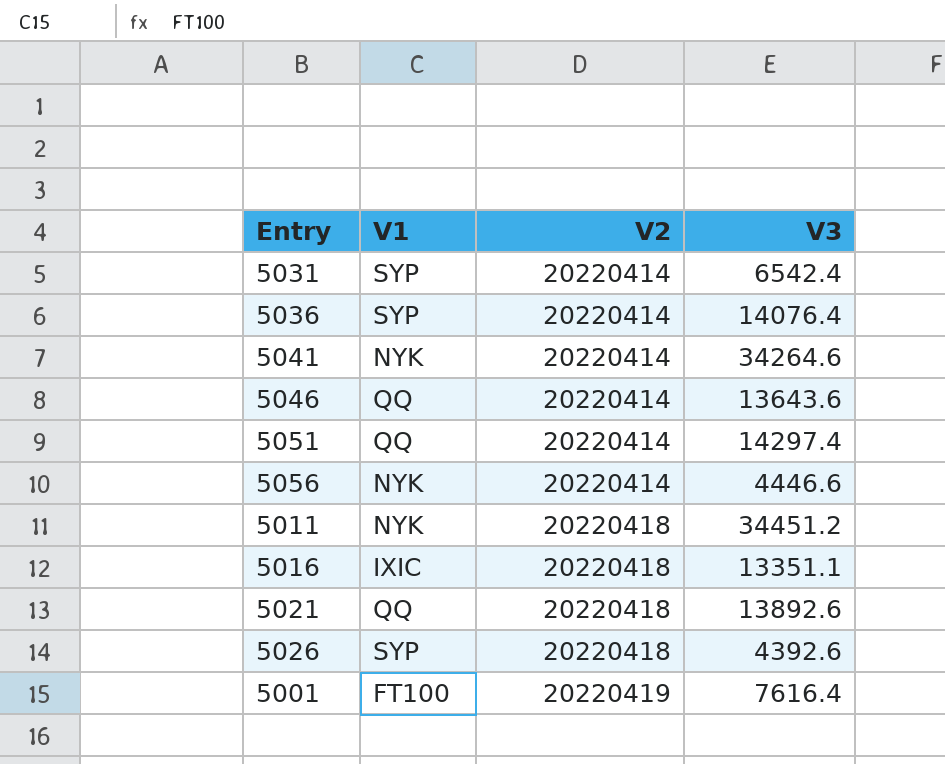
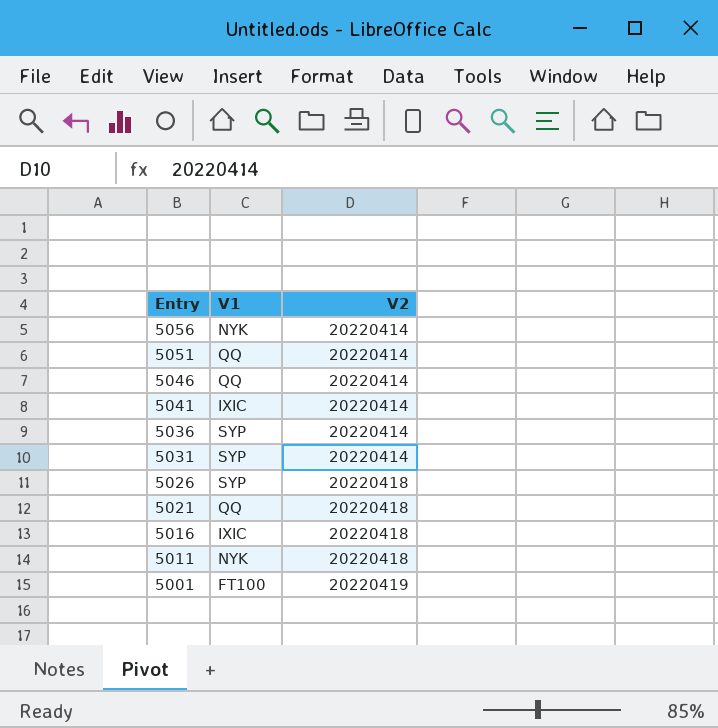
row order: V2 ascending -> Entry descending
column V3 | position: 4 -> none
5041 | V1: NYK -> IXIC

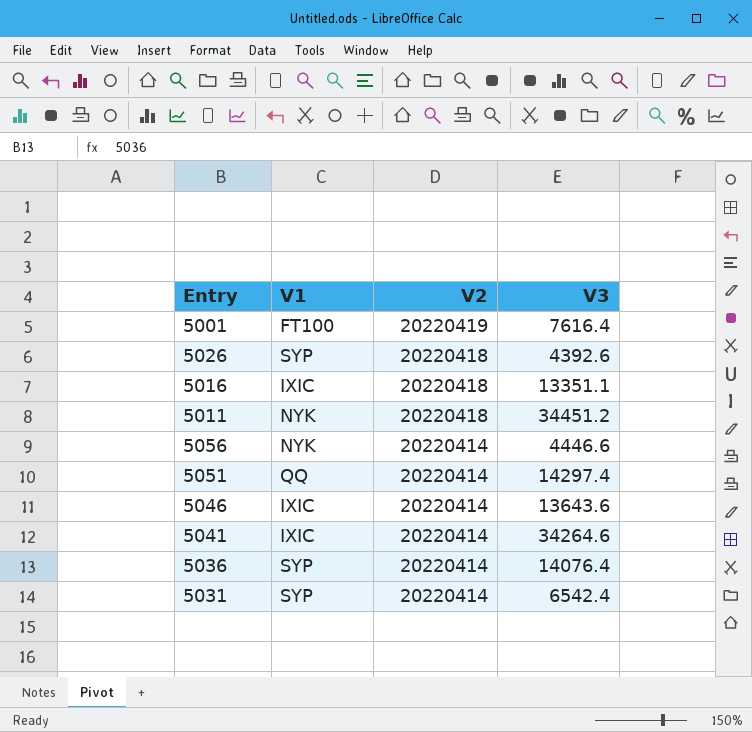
row order: Entry descending -> V2 descending
column V3 | position: none -> 4
row 5021: QQ | 20220418 -> none
5046 | V1: QQ -> IXIC

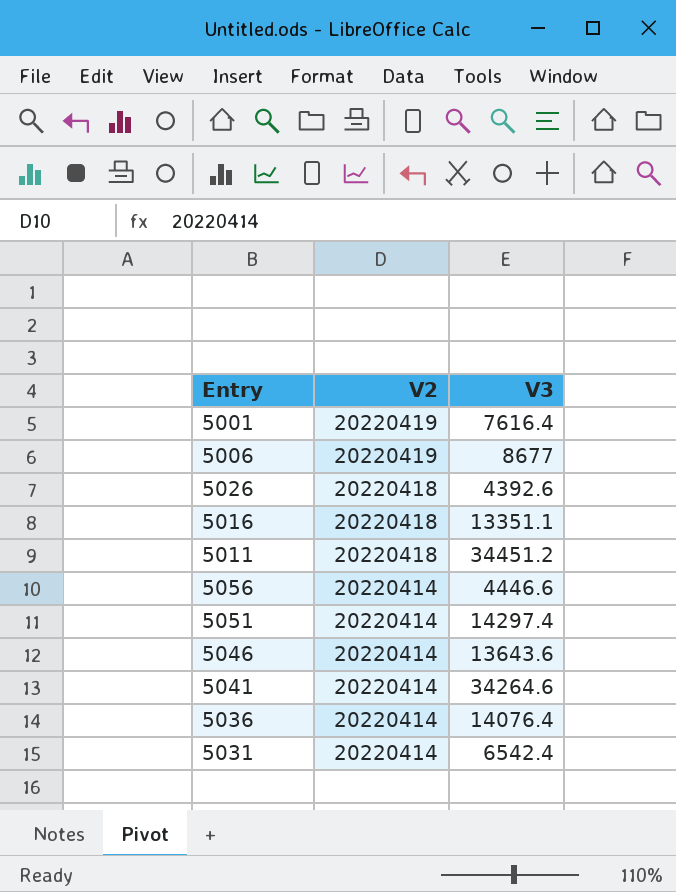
column V1 | position: 2 -> none
row 5006: none -> 20220419 | 8677

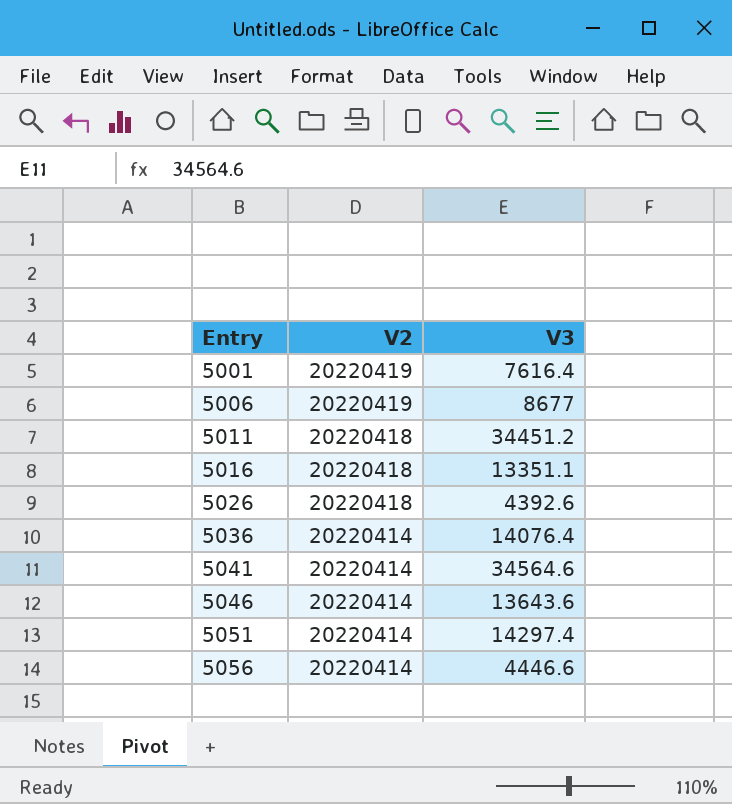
row order: V2 descending -> Entry ascending
row 5031: 20220414 | 6542.4 -> none
5041 | V3: 34264.6 -> 34564.6

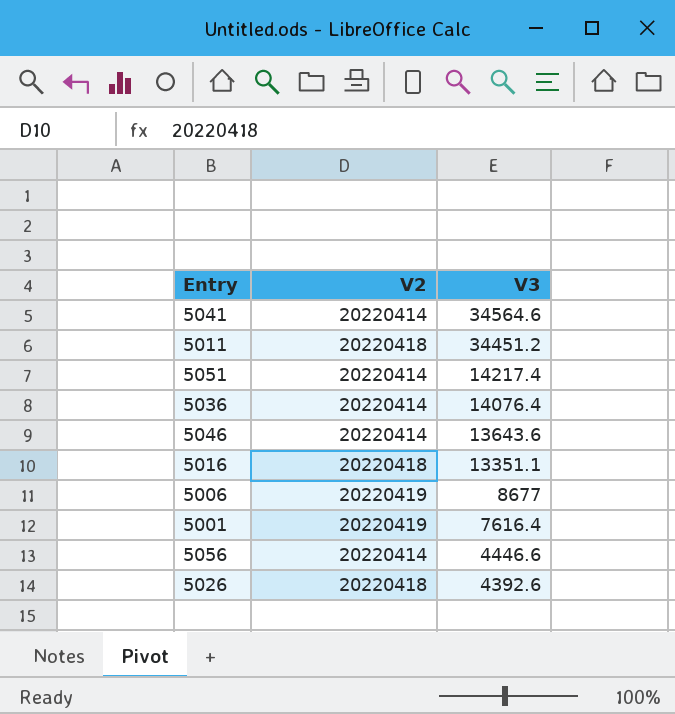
row order: Entry ascending -> V3 descending
5051 | V3: 14297.4 -> 14217.4

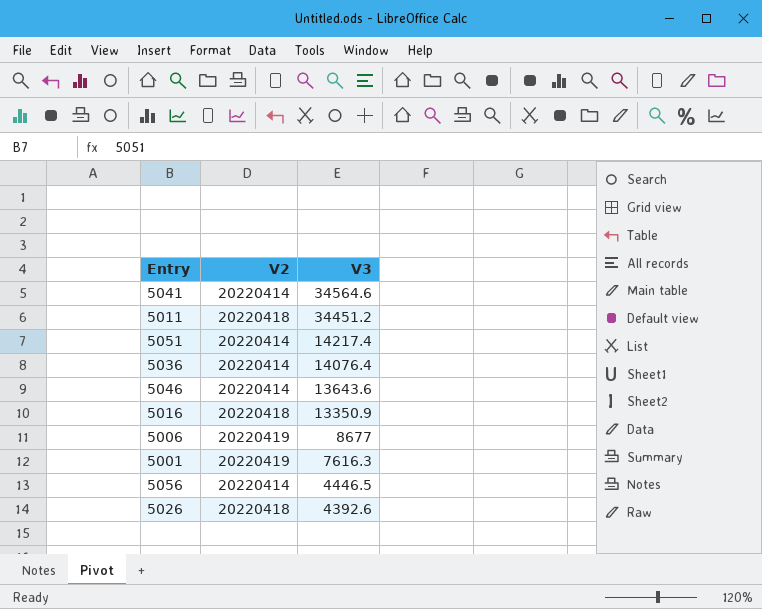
5016 | V3: 13351.1 -> 13350.9
5001 | V3: 7616.4 -> 7616.3
5056 | V3: 4446.6 -> 4446.5

